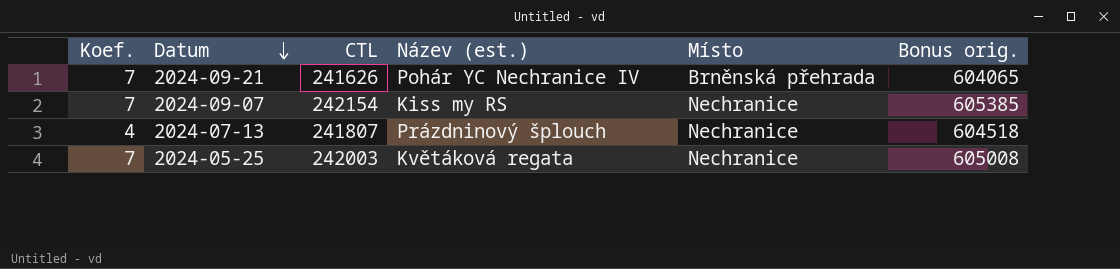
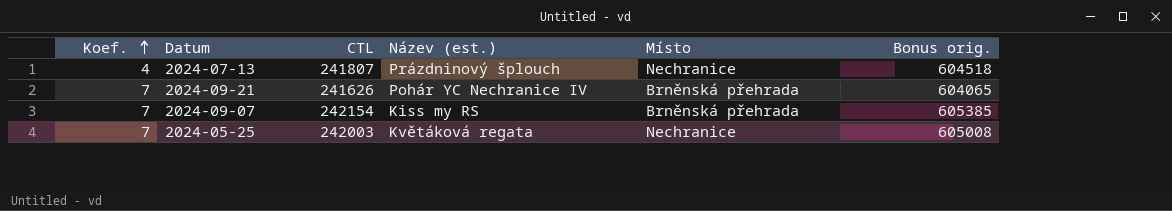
row order: Datum descending -> Koef. ascending
2024-09-07 | Místo: Nechranice -> Brněnská přehrada

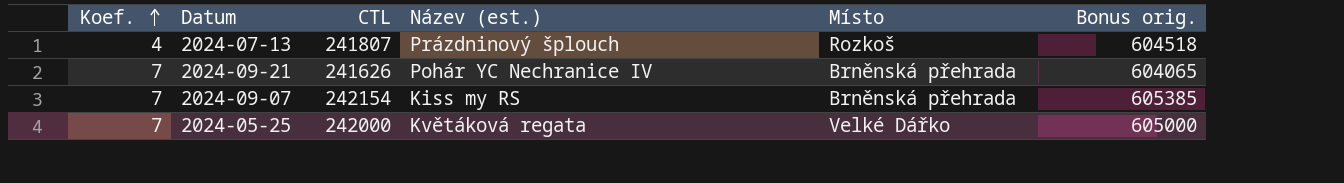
2024-07-13 | Místo: Nechranice -> Rozkoš
2024-05-25 | CTL: 242003 -> 242000
2024-05-25 | Místo: Nechranice -> Velké Dářko
2024-05-25 | Bonus orig.: 605008 -> 605000

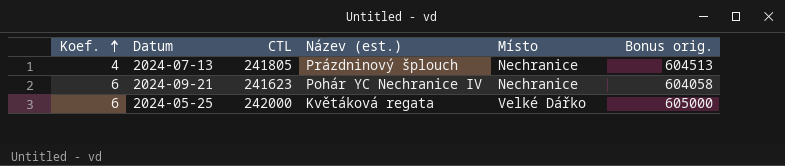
row 2024-09-07: 7 | 242154 | Kiss my RS | Brněnská přehrada | 605385 -> none
2024-07-13 | CTL: 241807 -> 241805
2024-07-13 | Místo: Rozkoš -> Nechranice
2024-07-13 | Bonus orig.: 604518 -> 604513
2024-09-21 | Koef.: 7 -> 6
2024-09-21 | CTL: 241626 -> 241623
2024-09-21 | Místo: Brněnská přehrada -> Nechranice
2024-09-21 | Bonus orig.: 604065 -> 604058
2024-05-25 | Koef.: 7 -> 6

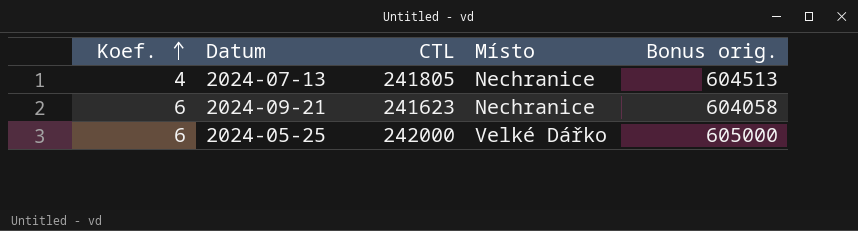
column Název (est.) | position: 4 -> none

